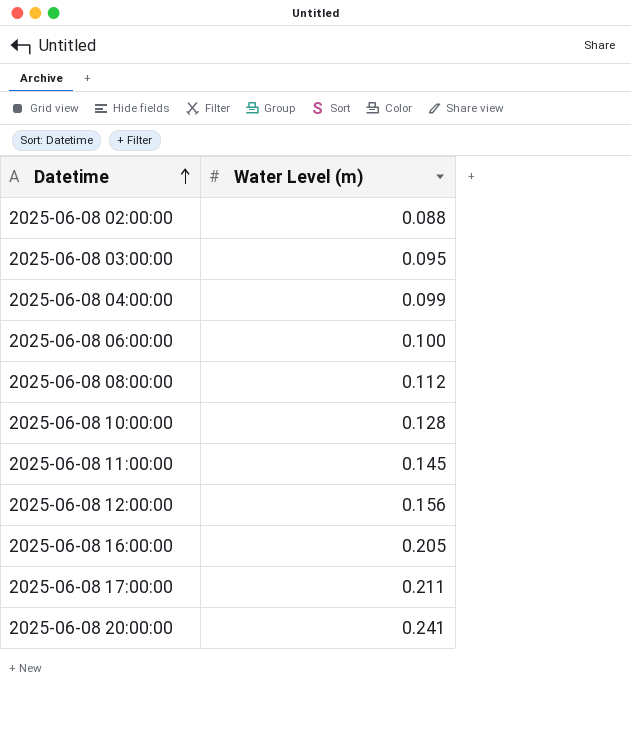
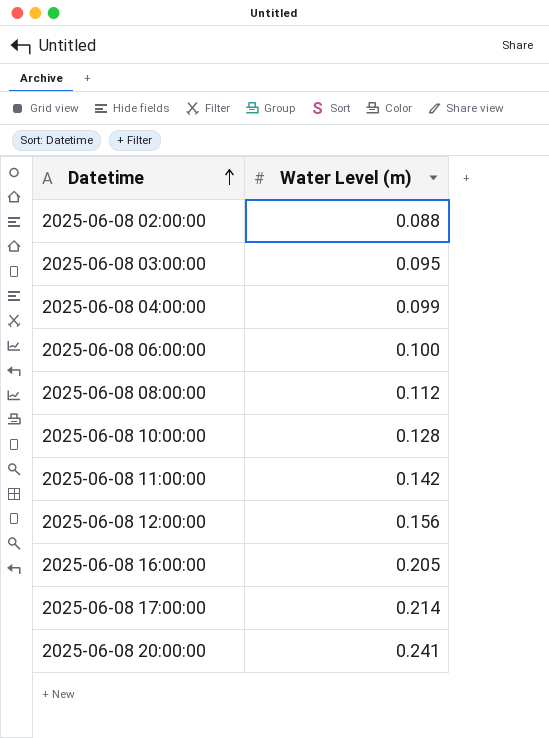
2025-06-08 11:00:00 | Water Level (m): 0.145 -> 0.142
2025-06-08 17:00:00 | Water Level (m): 0.211 -> 0.214

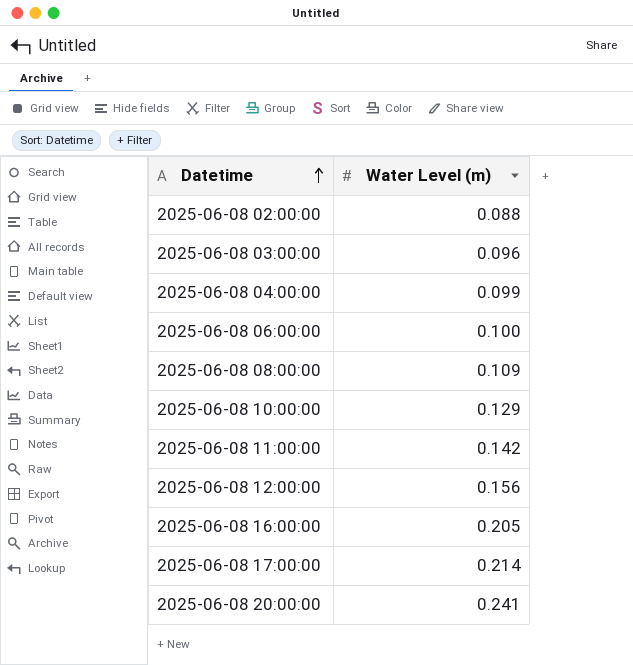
2025-06-08 03:00:00 | Water Level (m): 0.095 -> 0.096
2025-06-08 08:00:00 | Water Level (m): 0.112 -> 0.109
2025-06-08 10:00:00 | Water Level (m): 0.128 -> 0.129

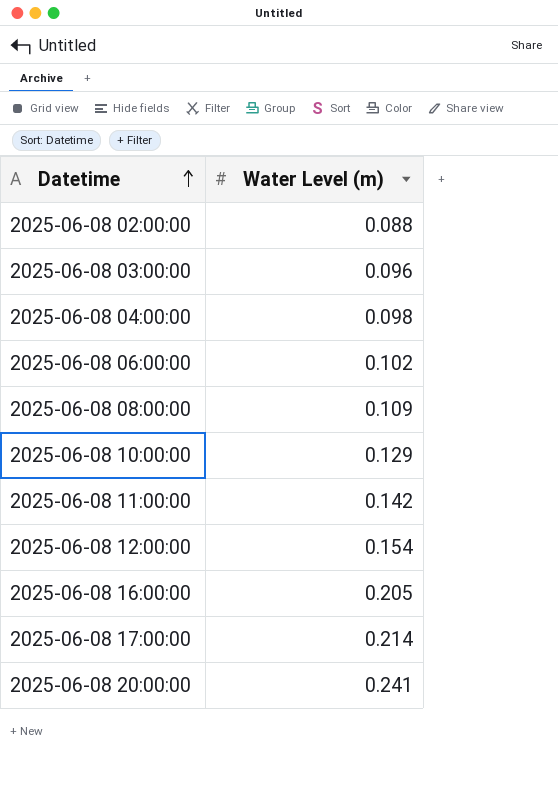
2025-06-08 04:00:00 | Water Level (m): 0.099 -> 0.098
2025-06-08 06:00:00 | Water Level (m): 0.100 -> 0.102
2025-06-08 12:00:00 | Water Level (m): 0.156 -> 0.154

